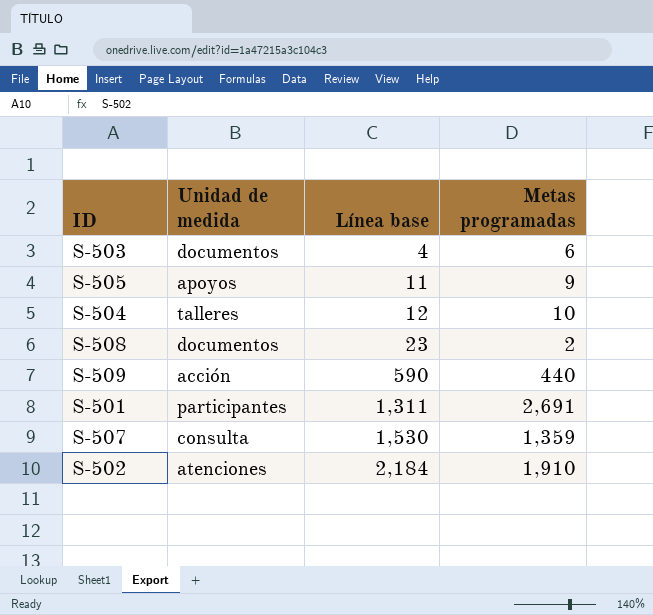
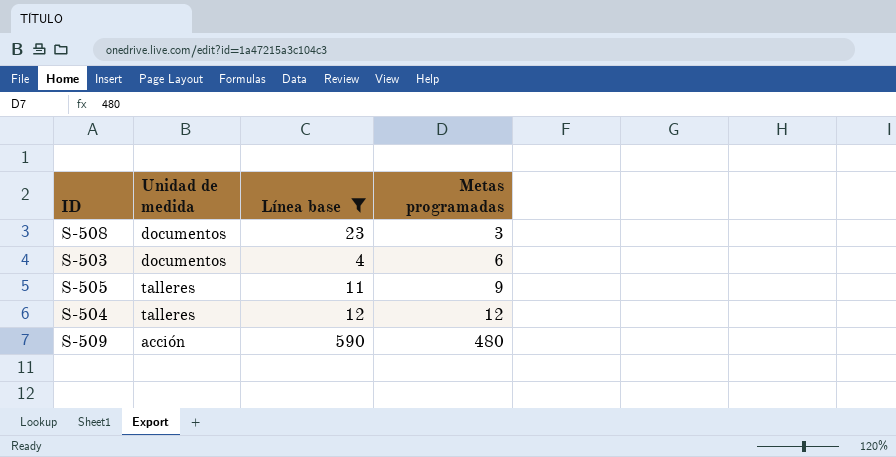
filter: none -> Línea base <= 590
row order: Línea base ascending -> Metas programadas ascending
S-508 | Metas programadas: 2 -> 3
S-505 | Unidad de medida: apoyos -> talleres
S-504 | Metas programadas: 10 -> 12
S-509 | Metas programadas: 440 -> 480

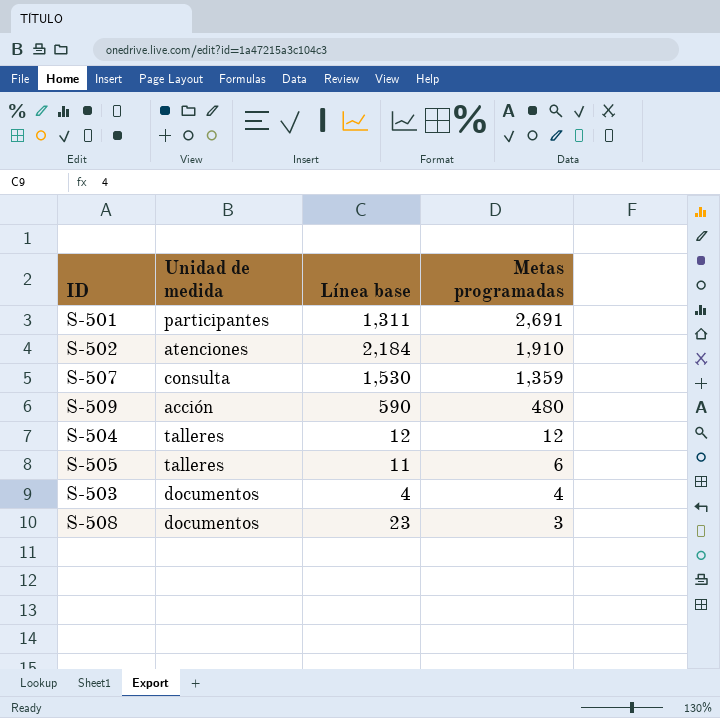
filter: Línea base <= 590 -> none
row order: Metas programadas ascending -> Metas programadas descending
S-505 | Metas programadas: 9 -> 6
S-503 | Metas programadas: 6 -> 4

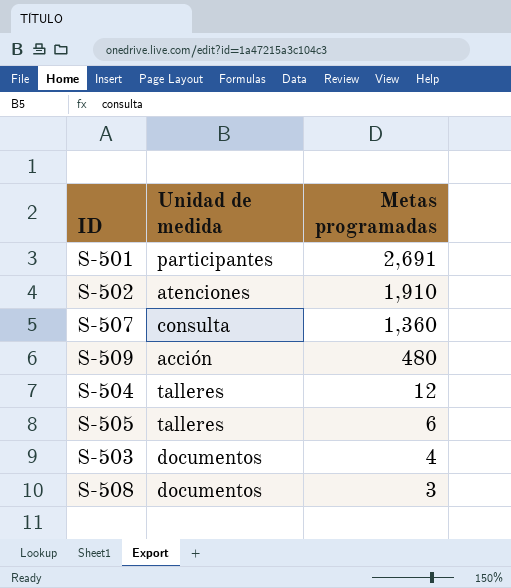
column Línea base | position: 3 -> none
S-507 | Metas programadas: 1,359 -> 1,360

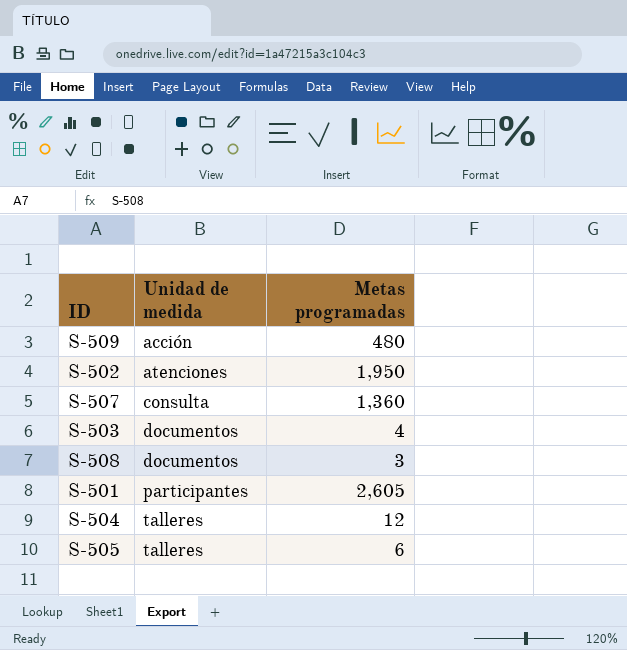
row order: Metas programadas descending -> Unidad de medida ascending
S-502 | Metas programadas: 1,910 -> 1,950
S-501 | Metas programadas: 2,691 -> 2,605

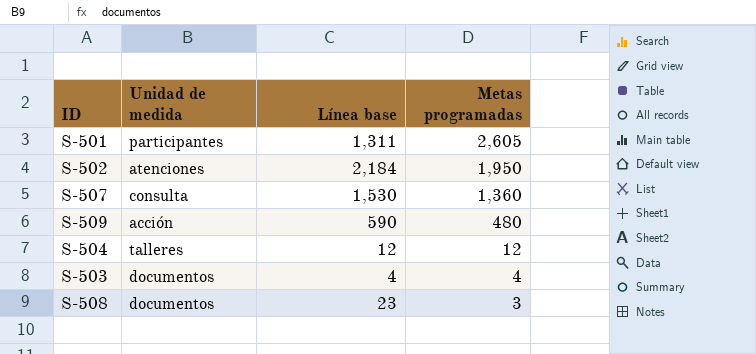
row order: Unidad de medida ascending -> Metas programadas descending
column Línea base | position: none -> 3
row S-505: talleres | 6 -> none

